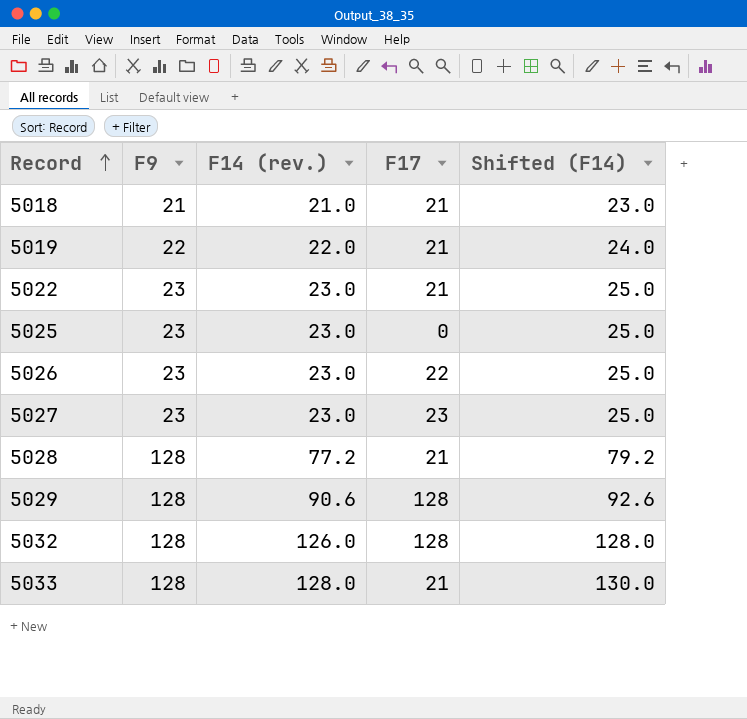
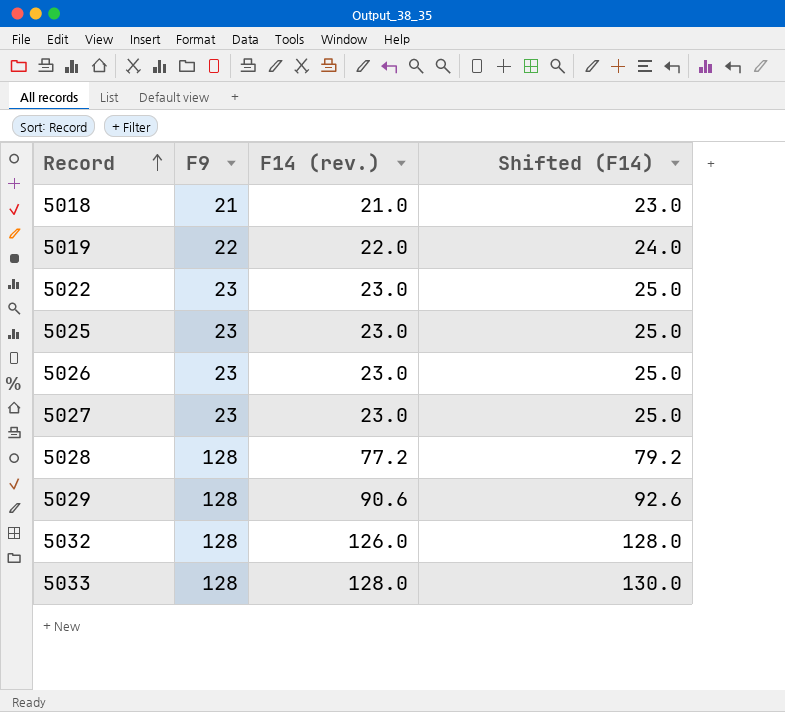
column F17 | position: 4 -> none

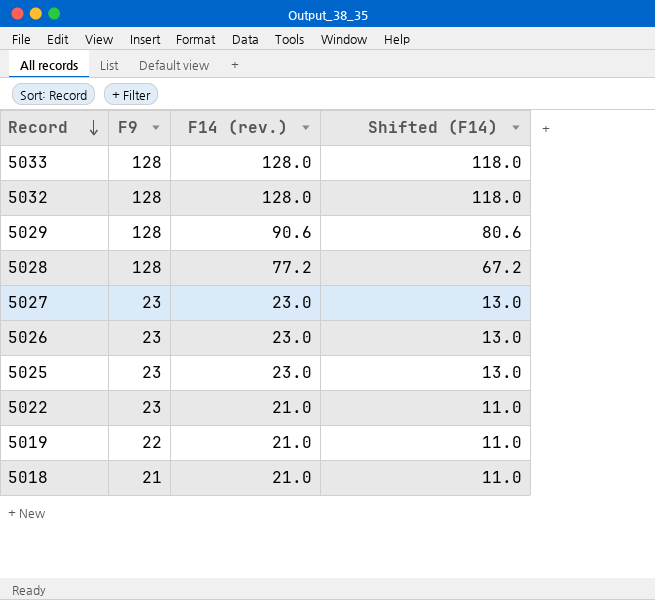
row order: Record ascending -> Record descending
column Shifted (F14) | formula: [F14 (rev.)] + 2 -> [F14 (rev.)] - 10
5032 | F14 (rev.): 126.0 -> 128.0
5022 | F14 (rev.): 23.0 -> 21.0
5019 | F14 (rev.): 22.0 -> 21.0

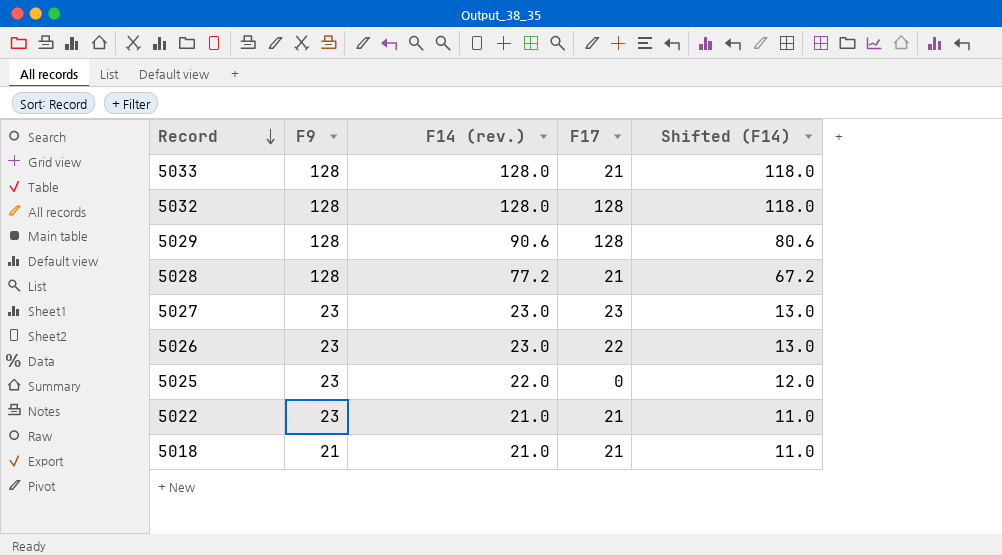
column F17 | position: none -> 4
row 5019: 22 | 21.0 | 11.0 -> none
5025 | F14 (rev.): 23.0 -> 22.0
5025 | Shifted (F14): 13.0 -> 12.0

